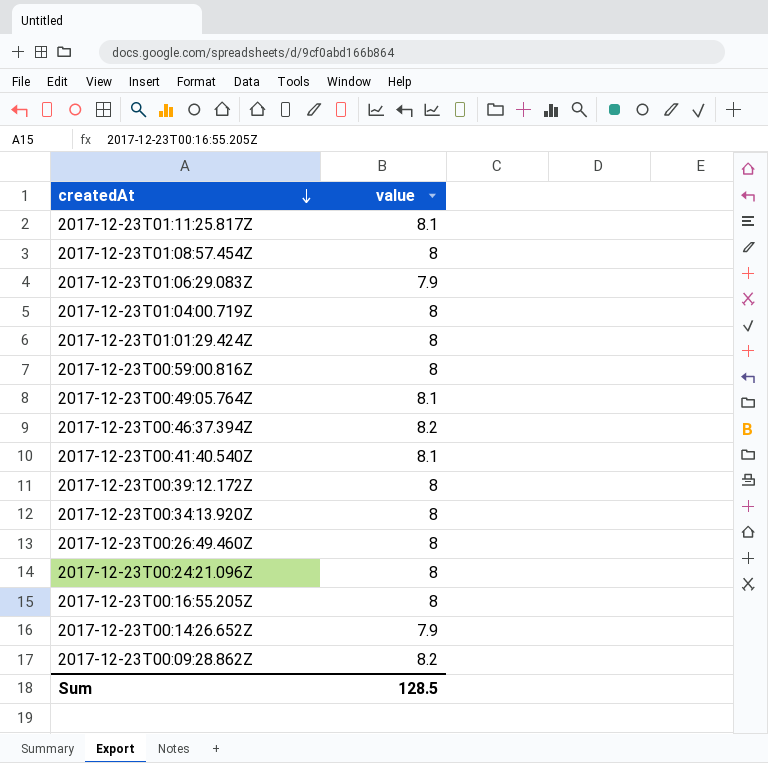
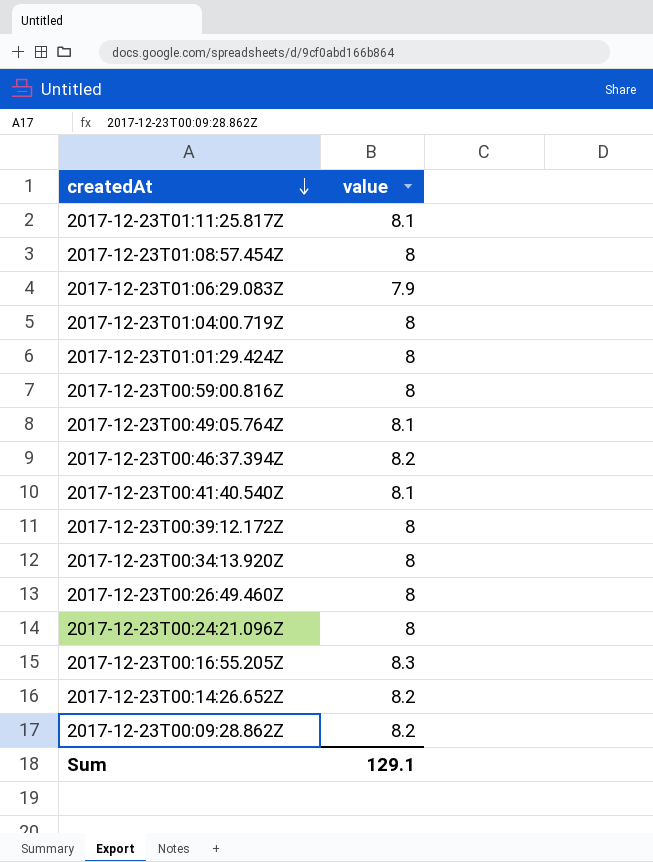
2017-12-23T00:16:55.205Z | value: 8 -> 8.3
2017-12-23T00:14:26.652Z | value: 7.9 -> 8.2
Sum | value: 128.5 -> 129.1

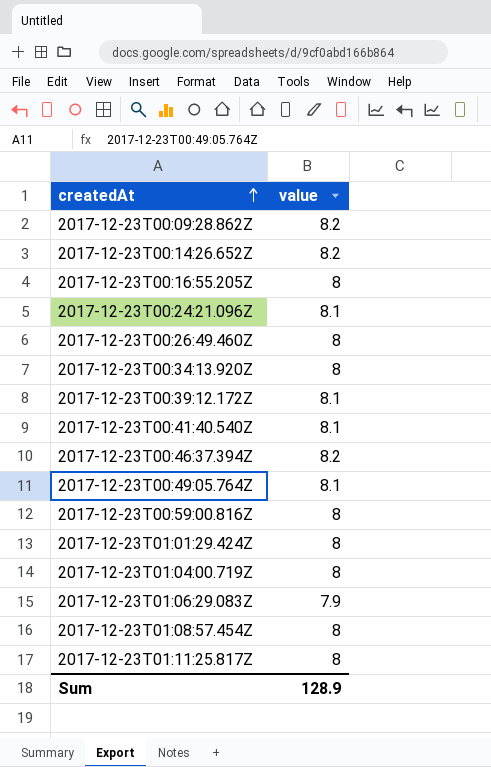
row order: createdAt descending -> createdAt ascending
2017-12-23T00:16:55.205Z | value: 8.3 -> 8
2017-12-23T00:24:21.096Z | value: 8 -> 8.1
2017-12-23T00:39:12.172Z | value: 8 -> 8.1
2017-12-23T01:11:25.817Z | value: 8.1 -> 8
Sum | value: 129.1 -> 128.9

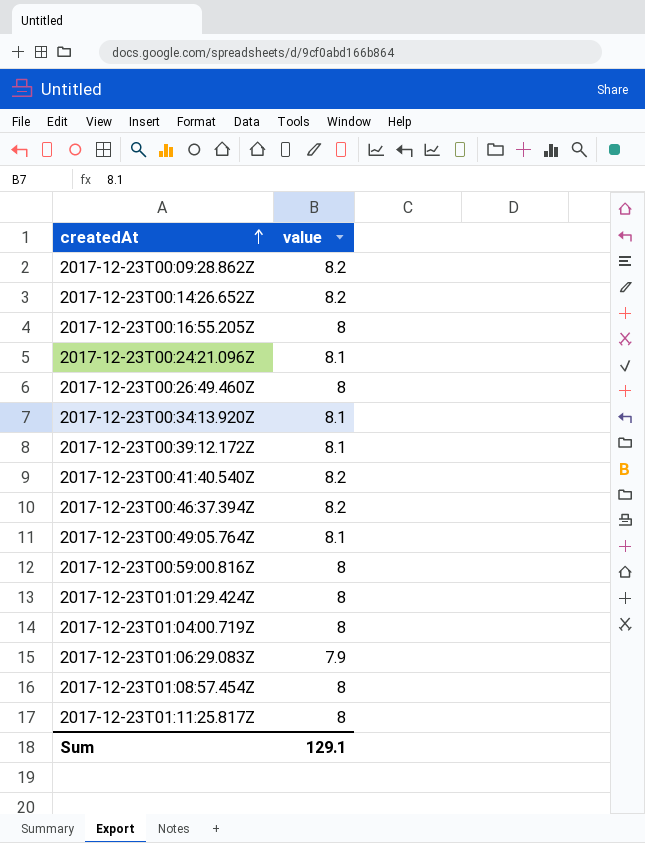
2017-12-23T00:34:13.920Z | value: 8 -> 8.1
2017-12-23T00:41:40.540Z | value: 8.1 -> 8.2
Sum | value: 128.9 -> 129.1

